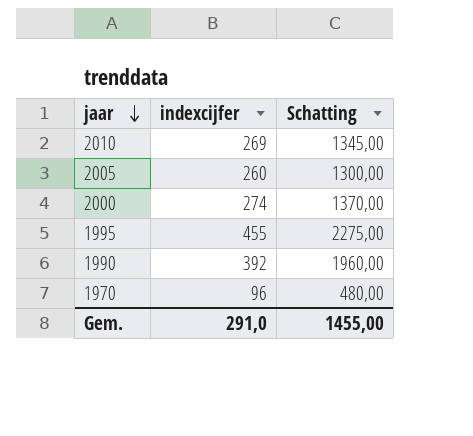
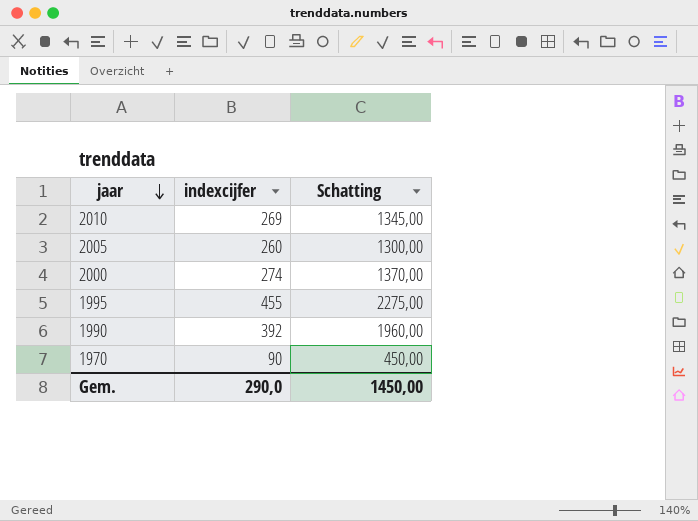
1970 | indexcijfer: 96 -> 90
1970 | Schatting: 480,00 -> 450,00
Gem. | indexcijfer: 291,0 -> 290,0
Gem. | Schatting: 1455,00 -> 1450,00

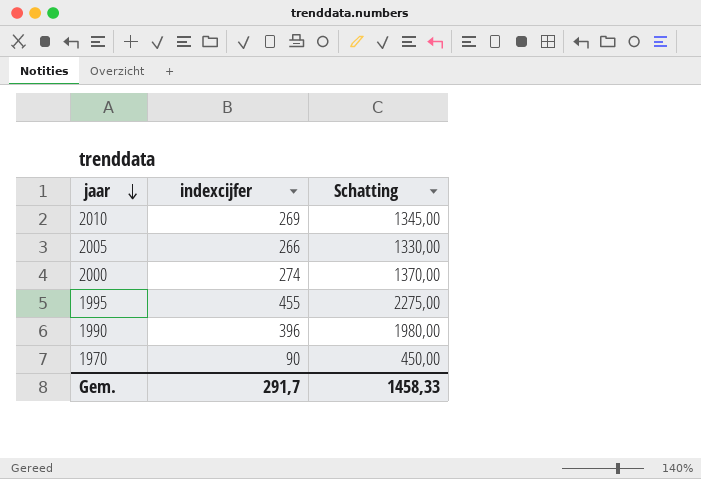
2005 | indexcijfer: 260 -> 266
2005 | Schatting: 1300,00 -> 1330,00
1990 | indexcijfer: 392 -> 396
1990 | Schatting: 1960,00 -> 1980,00
Gem. | indexcijfer: 290,0 -> 291,7
Gem. | Schatting: 1450,00 -> 1458,33

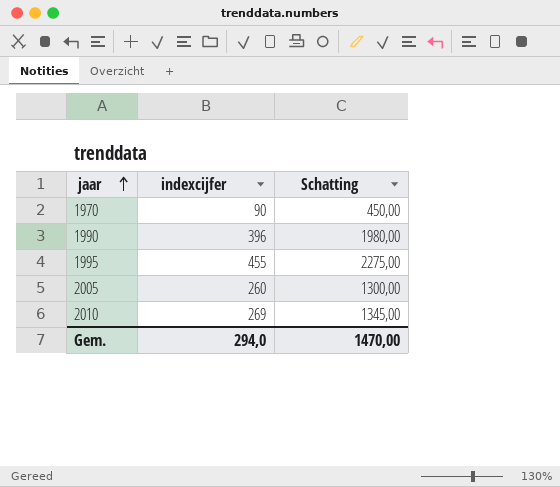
row order: jaar descending -> jaar ascending
row 2000: 274 | 1370,00 -> none
2005 | indexcijfer: 266 -> 260
2005 | Schatting: 1330,00 -> 1300,00
Gem. | indexcijfer: 291,7 -> 294,0
Gem. | Schatting: 1458,33 -> 1470,00

